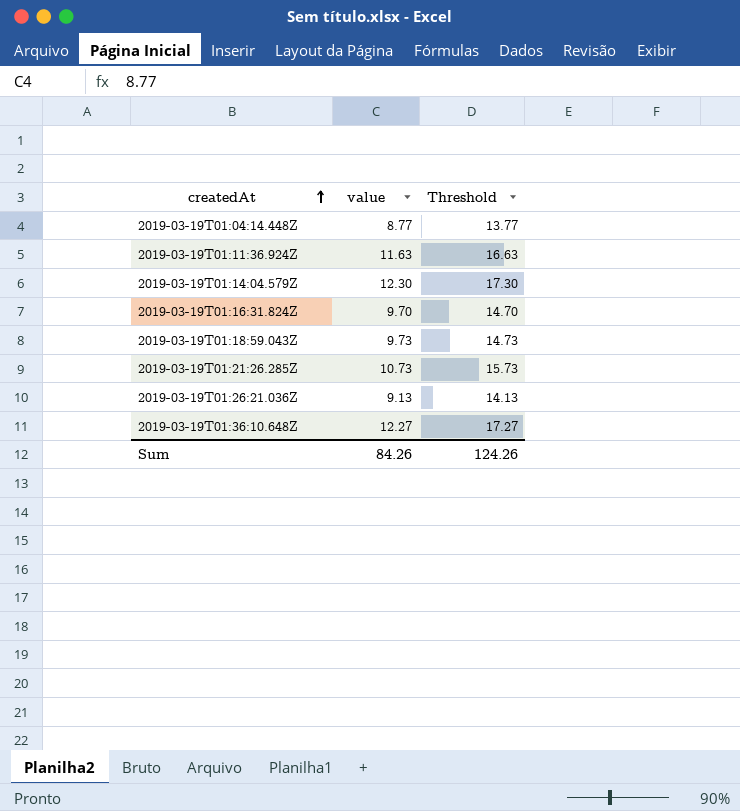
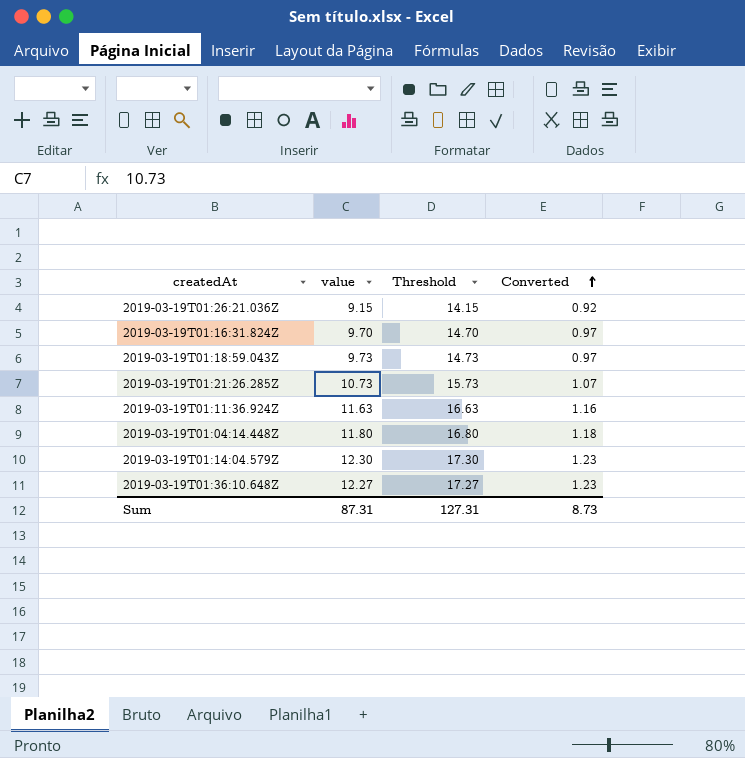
row order: createdAt ascending -> Converted ascending
column Converted | formula: none -> [value] * 0.1
2019-03-19T01:26:21.036Z | value: 9.13 -> 9.15
2019-03-19T01:26:21.036Z | Threshold: 14.13 -> 14.15
2019-03-19T01:04:14.448Z | value: 8.77 -> 11.80
2019-03-19T01:04:14.448Z | Threshold: 13.77 -> 16.80
Sum | value: 84.26 -> 87.31
Sum | Threshold: 124.26 -> 127.31

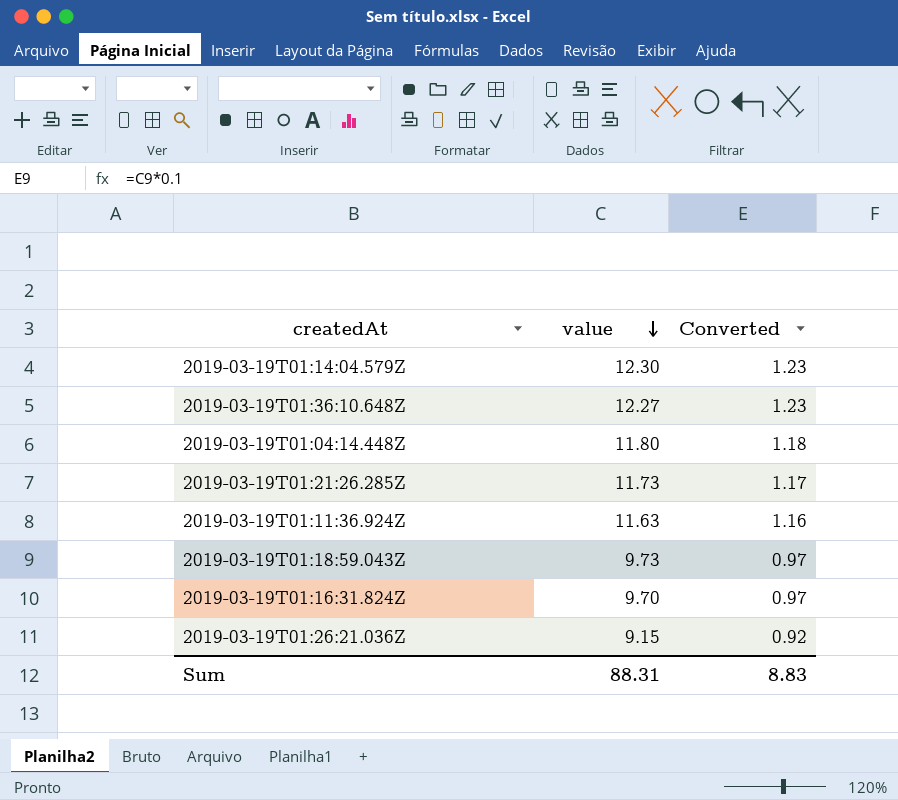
row order: Converted ascending -> value descending
column Threshold | formula: [value] + 5 -> none
2019-03-19T01:21:26.285Z | value: 10.73 -> 11.73
2019-03-19T01:21:26.285Z | Converted: 1.07 -> 1.17
Sum | value: 87.31 -> 88.31
Sum | Converted: 8.73 -> 8.83

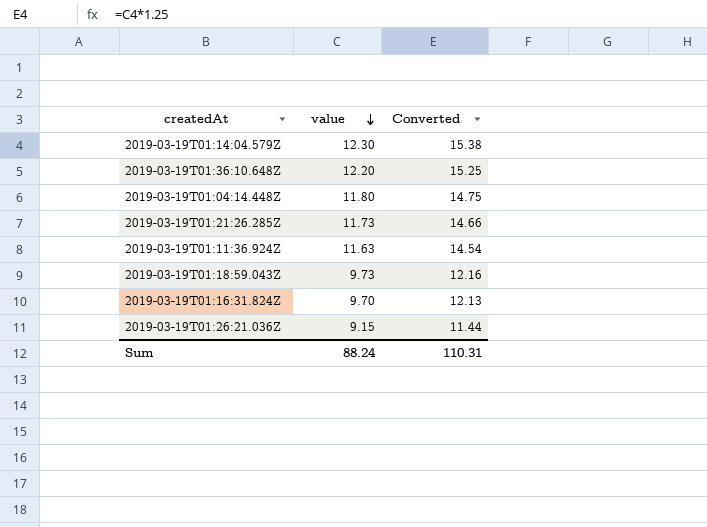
column Converted | formula: [value] * 0.1 -> [value] * 1.25
2019-03-19T01:36:10.648Z | value: 12.27 -> 12.20
Sum | value: 88.31 -> 88.24
Sum | Converted: 8.83 -> 110.31

